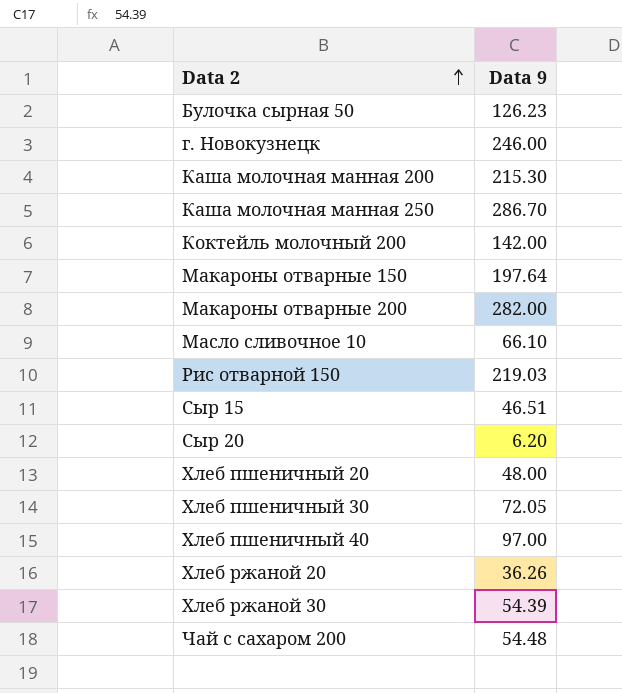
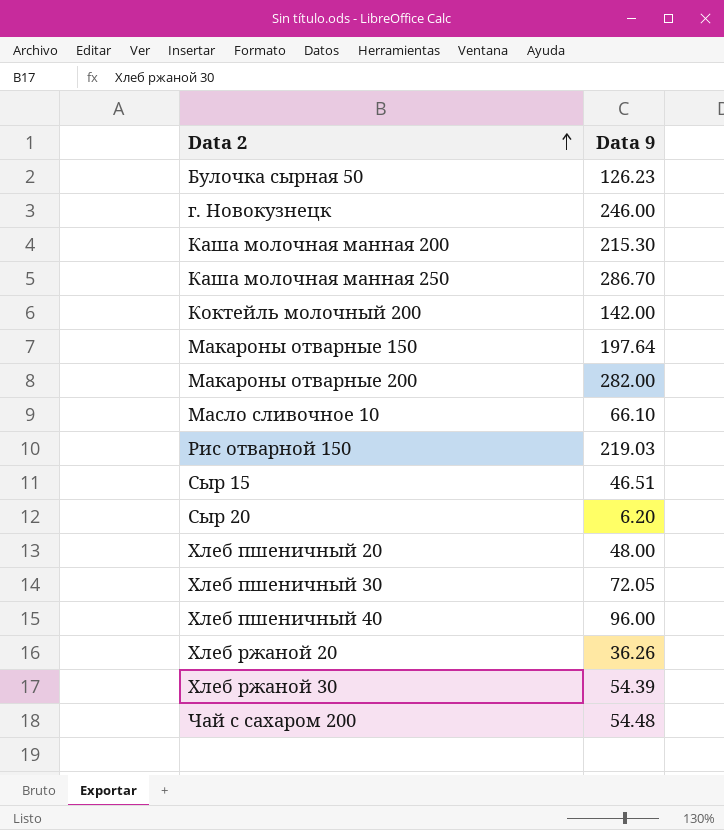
Хлеб пшеничный 40 | Data 9: 97.00 -> 96.00

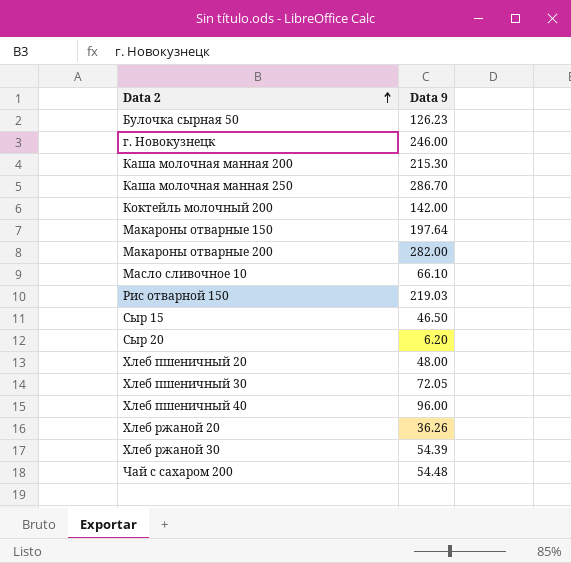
Сыр 15 | Data 9: 46.51 -> 46.50

